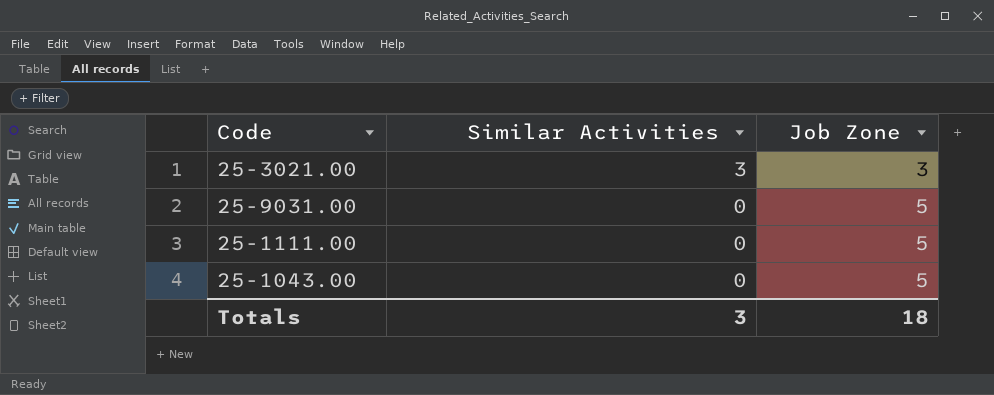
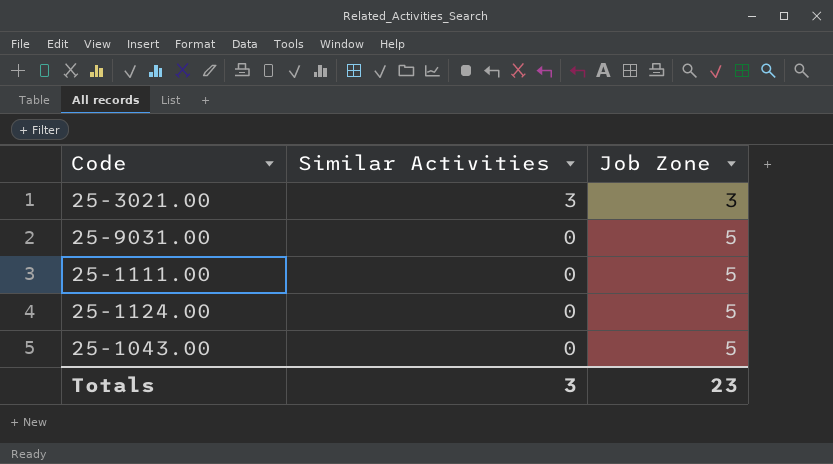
row 25-1124.00: none -> 0 | 5
Totals | Job Zone: 18 -> 23

